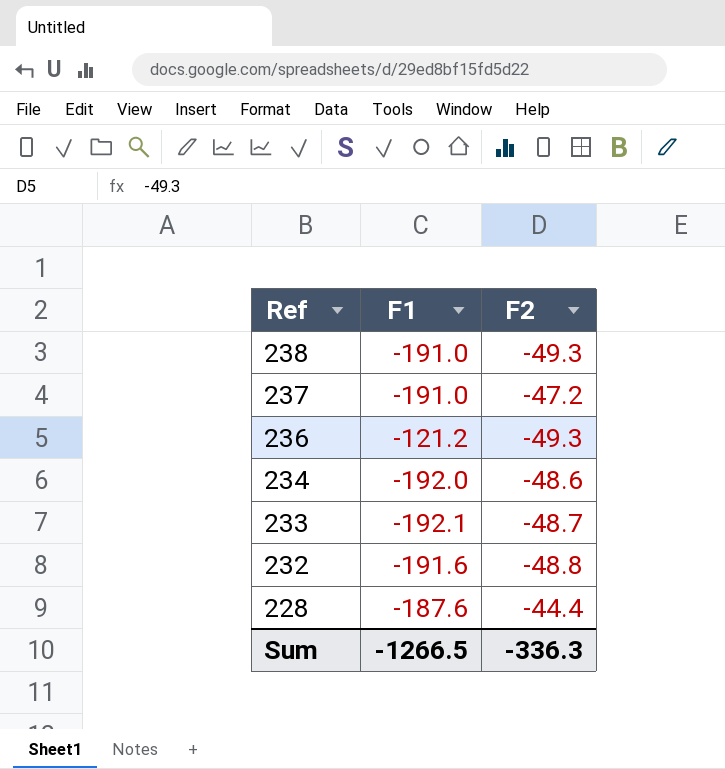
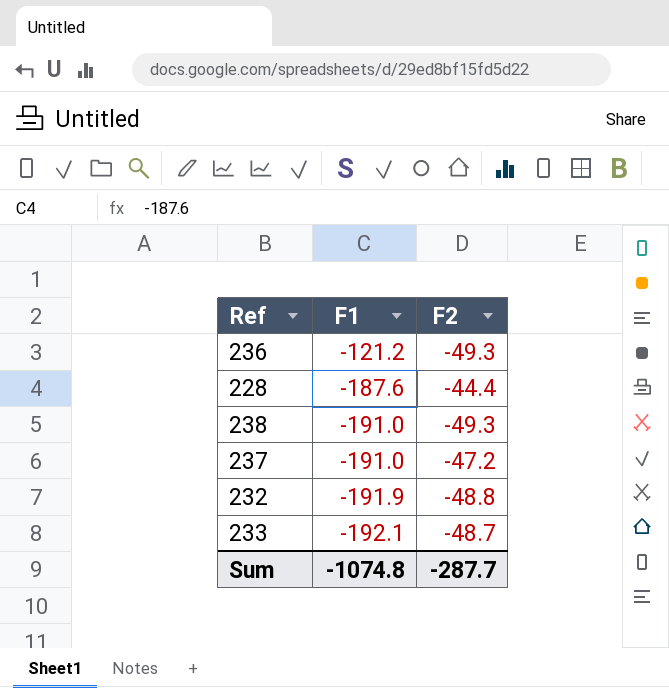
row order: Ref descending -> F1 descending
row 234: -192.0 | -48.6 -> none
232 | F1: -191.6 -> -191.9
Sum | F1: -1266.5 -> -1074.8
Sum | F2: -336.3 -> -287.7

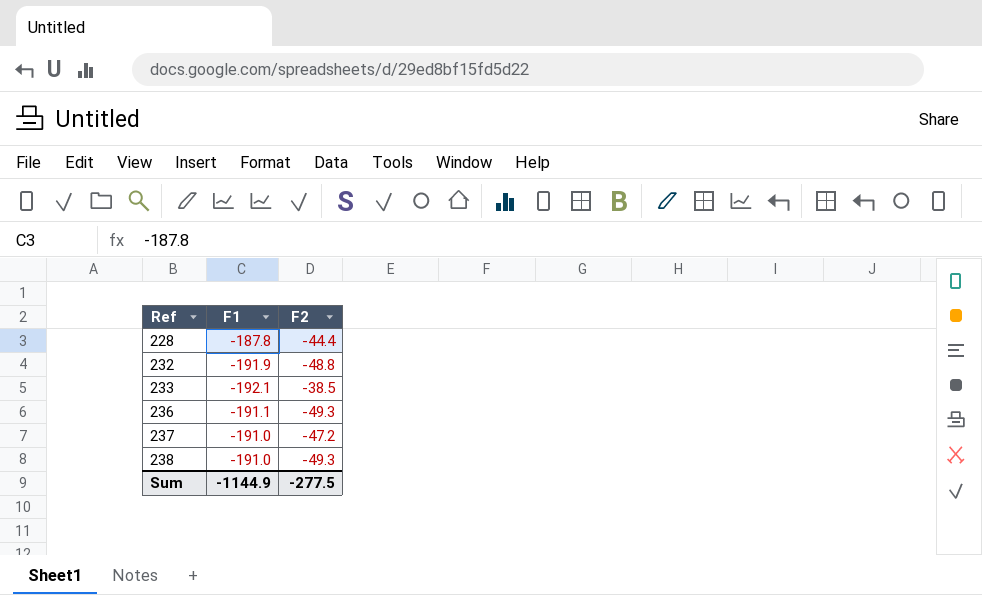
row order: F1 descending -> Ref ascending
228 | F1: -187.6 -> -187.8
233 | F2: -48.7 -> -38.5
236 | F1: -121.2 -> -191.1
Sum | F1: -1074.8 -> -1144.9
Sum | F2: -287.7 -> -277.5

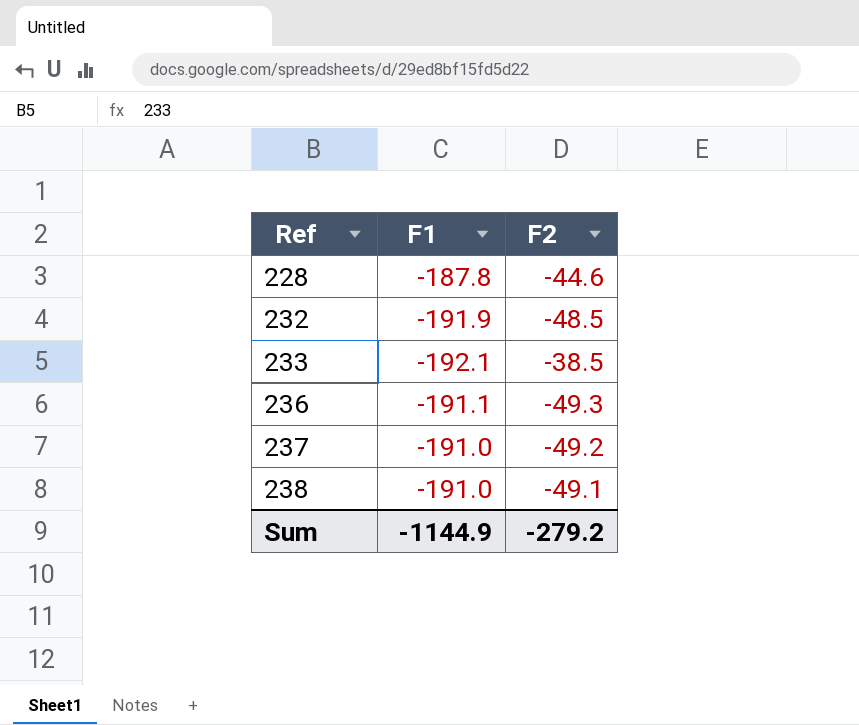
228 | F2: -44.4 -> -44.6
232 | F2: -48.8 -> -48.5
237 | F2: -47.2 -> -49.2
238 | F2: -49.3 -> -49.1
Sum | F2: -277.5 -> -279.2

